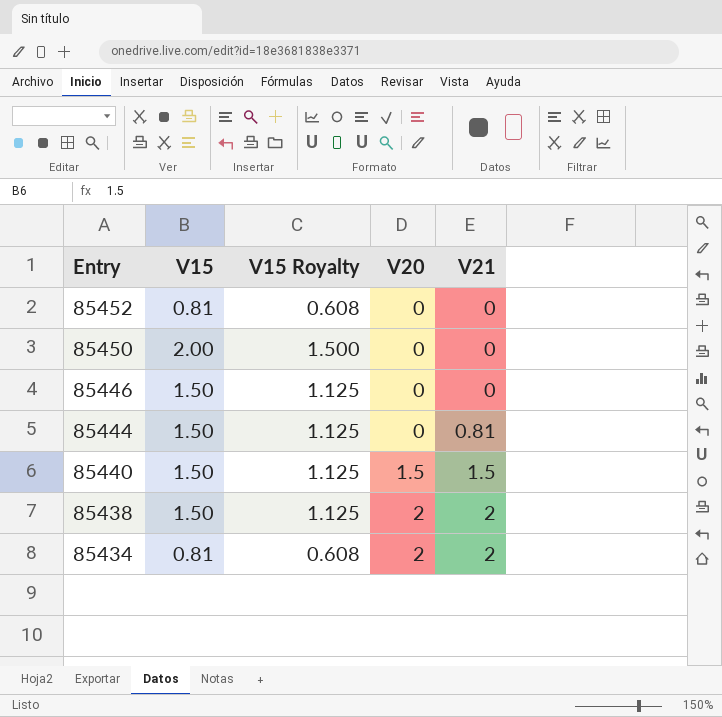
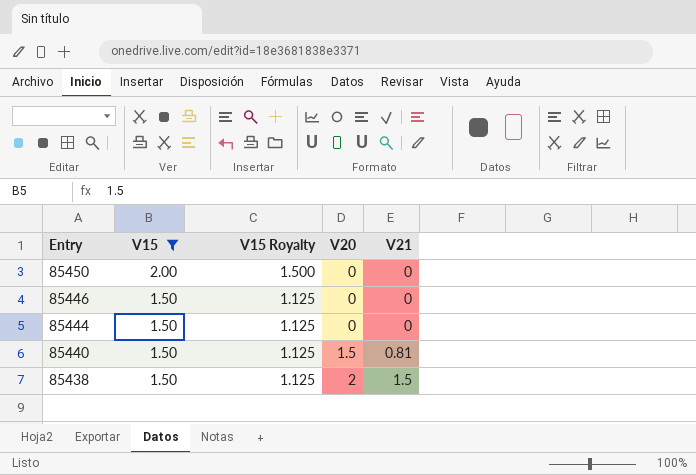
filter: none -> V15 != 0.81
85444 | V21: 0.81 -> 0
85440 | V21: 1.5 -> 0.81
85438 | V21: 2 -> 1.5

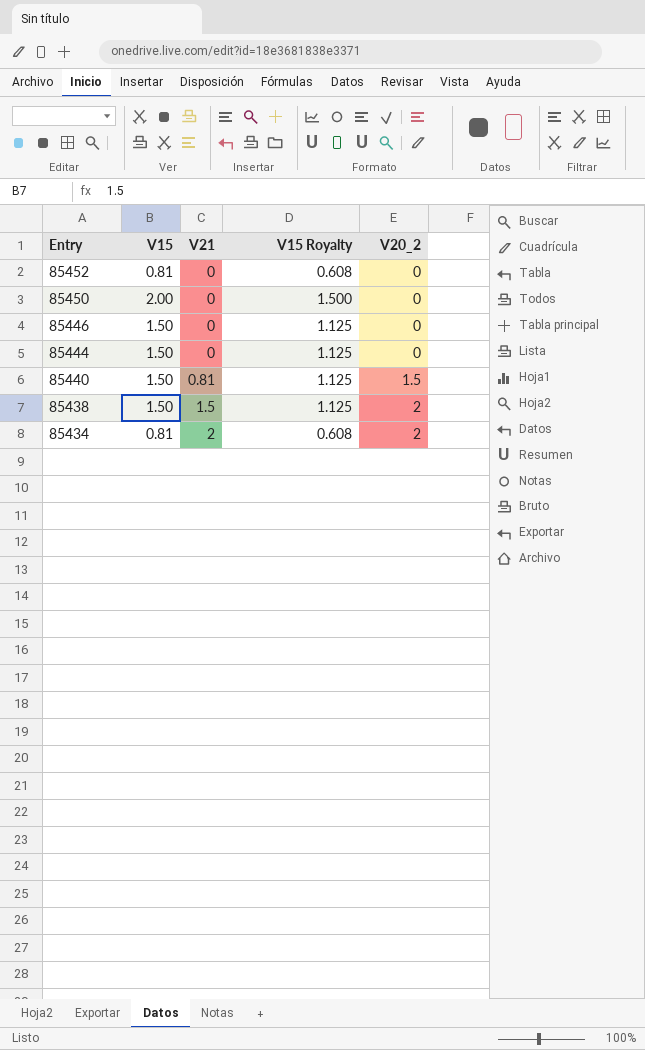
filter: V15 != 0.81 -> none
column V21 | position: 5 -> 3
column name: V20 -> V20_2

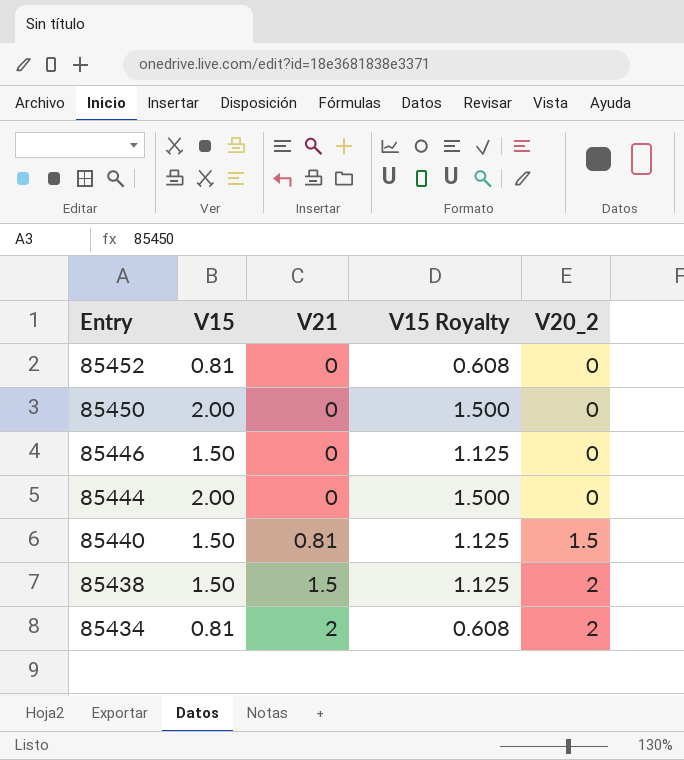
85444 | V15: 1.50 -> 2.00
85444 | V15 Royalty: 1.125 -> 1.500

